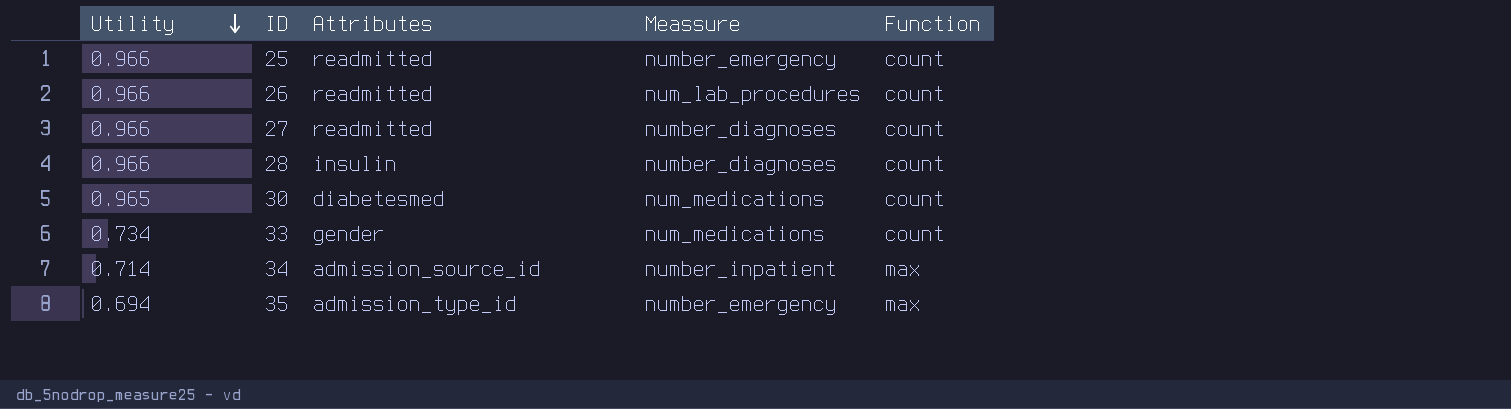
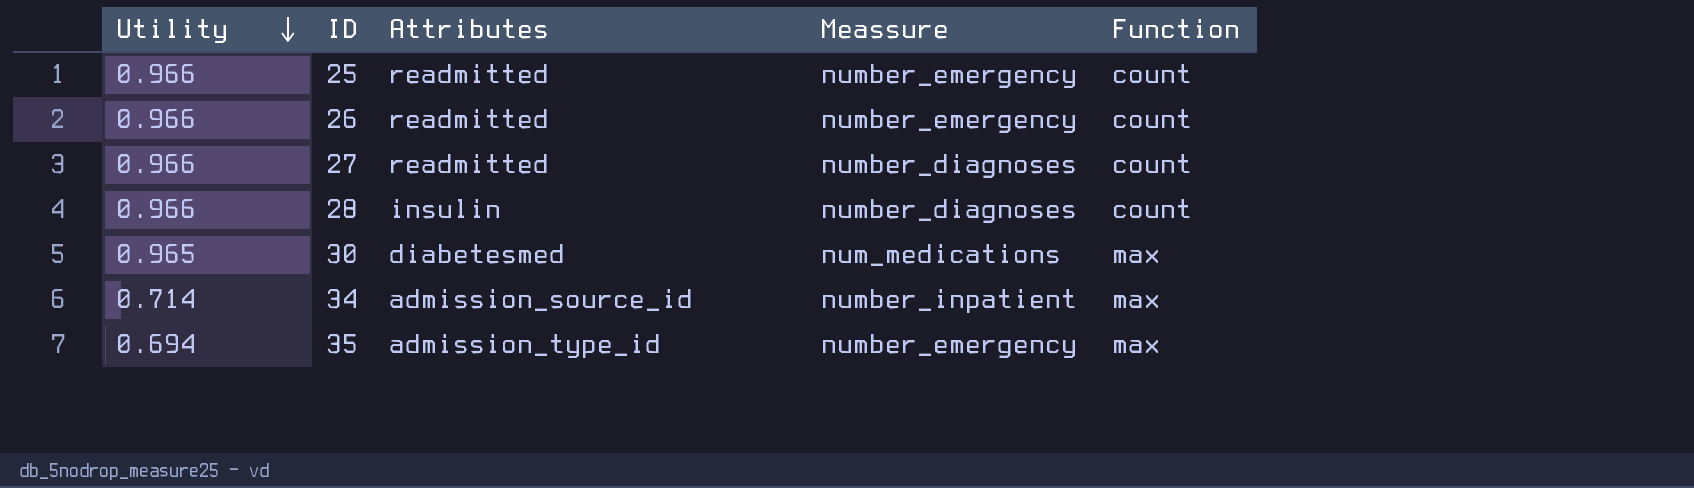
row 33: 0.734 | gender | num_medications | count -> none
26 | Meassure: num_lab_procedures -> number_emergency
30 | Function: count -> max

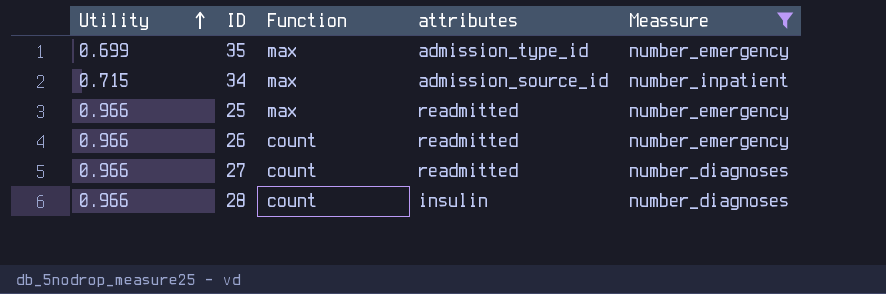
filter: none -> Meassure != num_medications
row order: Utility descending -> Utility ascending
column Function | position: 5 -> 3
column name: Attributes -> attributes
35 | Utility: 0.694 -> 0.699
34 | Utility: 0.714 -> 0.715
25 | Function: count -> max

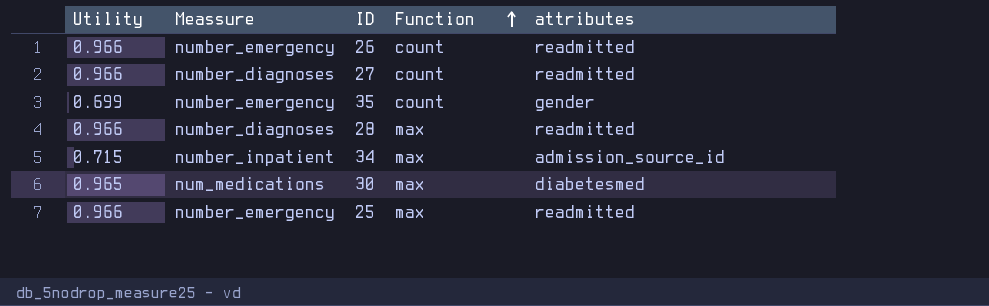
filter: Meassure != num_medications -> none
row order: Utility ascending -> Function ascending
column Meassure | position: 5 -> 2
35 | Function: max -> count
35 | attributes: admission_type_id -> gender
28 | Function: count -> max
28 | attributes: insulin -> readmitted

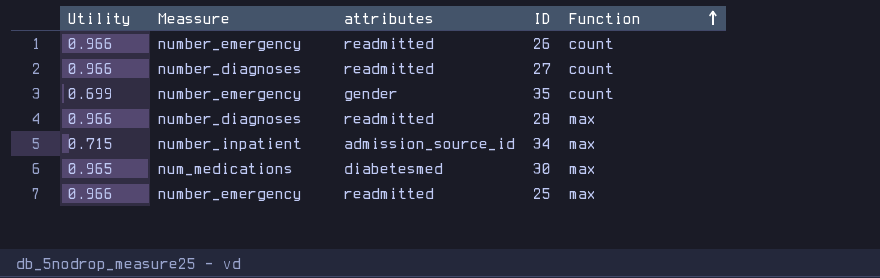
column attributes | position: 5 -> 3

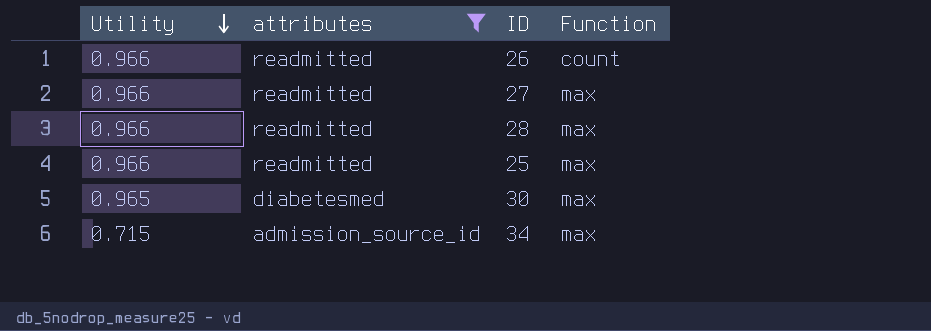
filter: none -> attributes != gender
row order: Function ascending -> Utility descending
column Meassure | position: 2 -> none
27 | Function: count -> max

